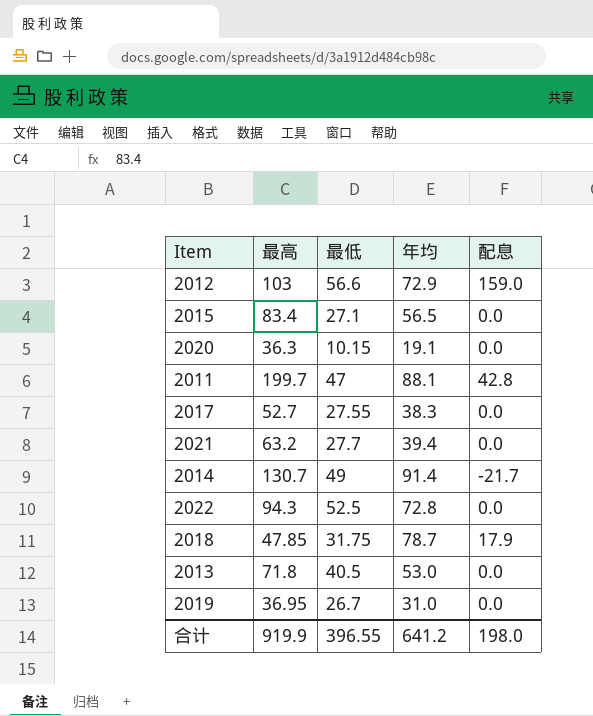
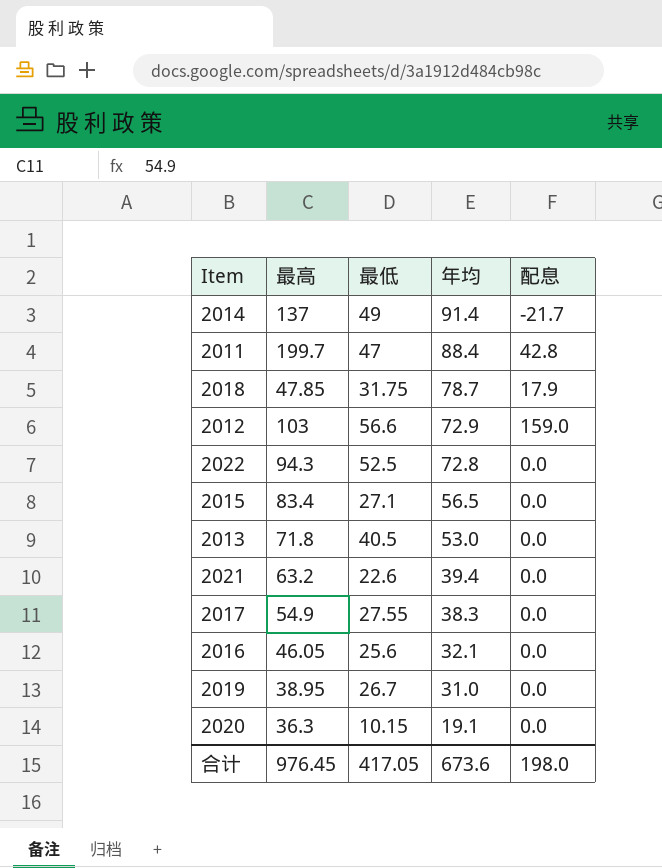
row order: none -> 年均 descending
2014 | 最高: 130.7 -> 137
2011 | 年均: 88.1 -> 88.4
2021 | 最低: 27.7 -> 22.6
2017 | 最高: 52.7 -> 54.9
row 2016: none -> 46.05 | 25.6 | 32.1 | 0.0
2019 | 最高: 36.95 -> 38.95
合计 | 最高: 919.9 -> 976.45
合计 | 最低: 396.55 -> 417.05
合计 | 年均: 641.2 -> 673.6

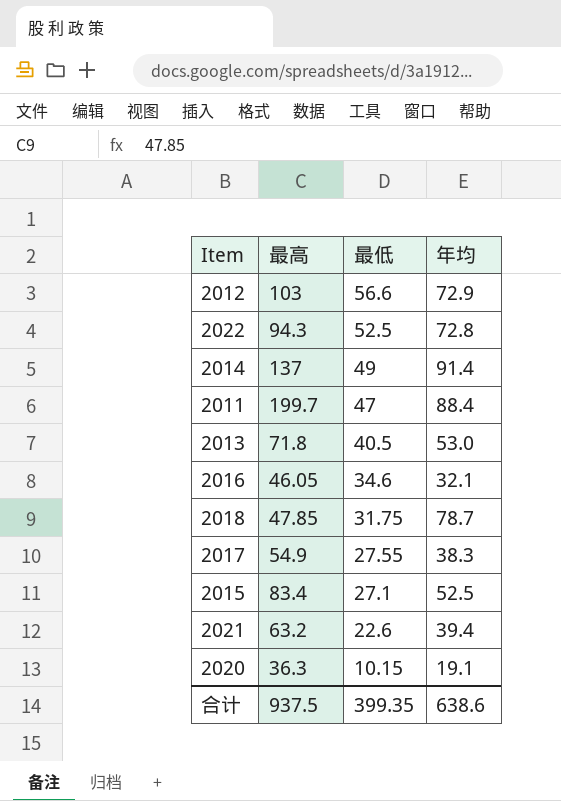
row order: 年均 descending -> 最低 descending
column 配息 | position: 5 -> none
row 2019: 38.95 | 26.7 | 31.0 | 0.0 -> none
2016 | 最低: 25.6 -> 34.6
2015 | 年均: 56.5 -> 52.5
合计 | 最高: 976.45 -> 937.5
合计 | 最低: 417.05 -> 399.35
合计 | 年均: 673.6 -> 638.6

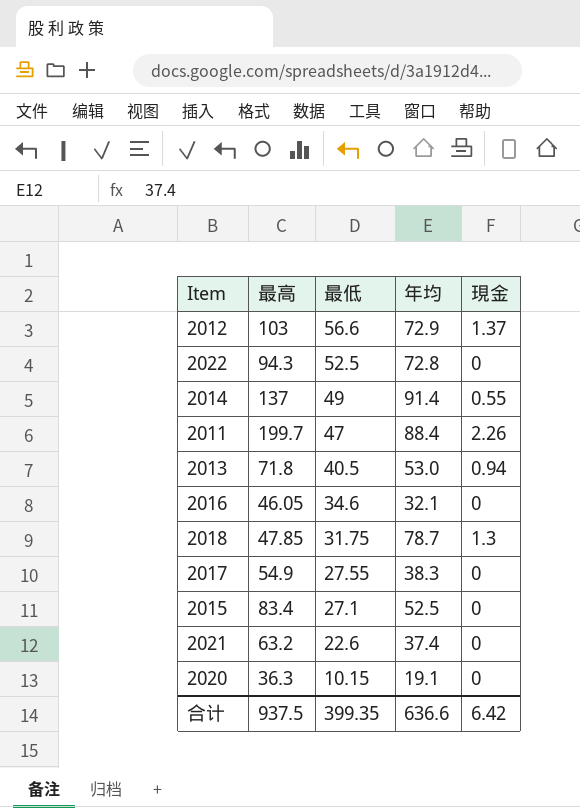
column 現金 | position: none -> 5
2021 | 年均: 39.4 -> 37.4
合计 | 年均: 638.6 -> 636.6

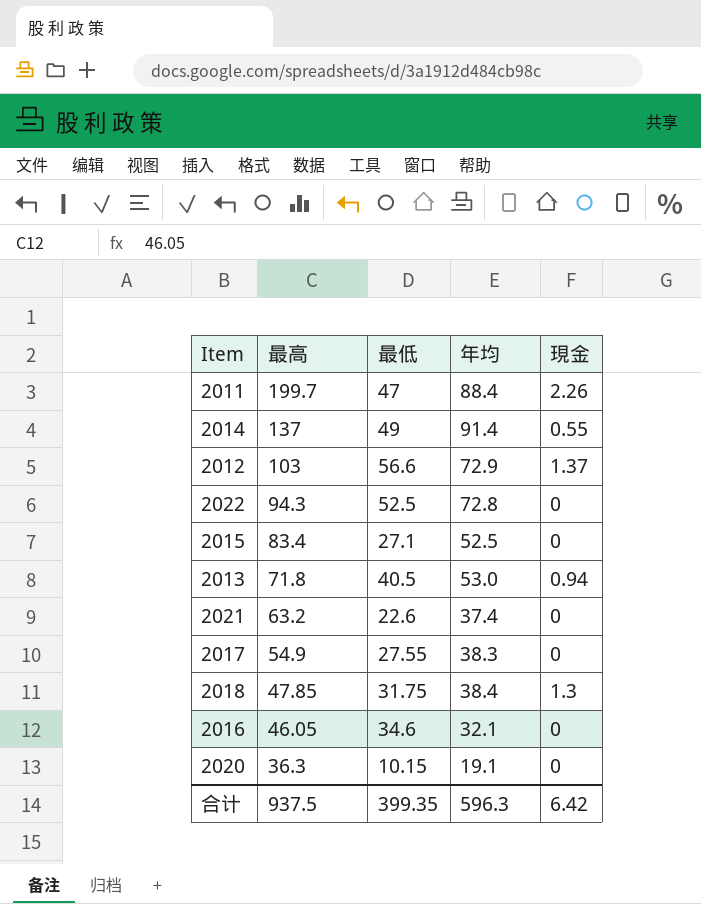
row order: 最低 descending -> 最高 descending
2018 | 年均: 78.7 -> 38.4
合计 | 年均: 636.6 -> 596.3

